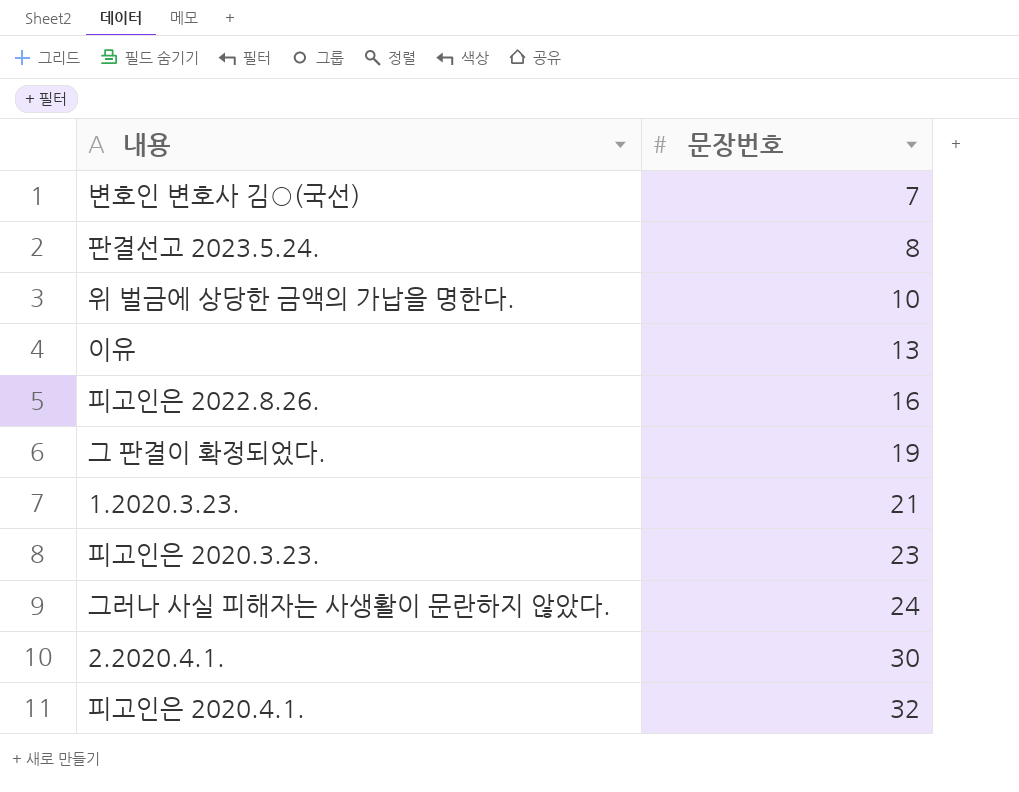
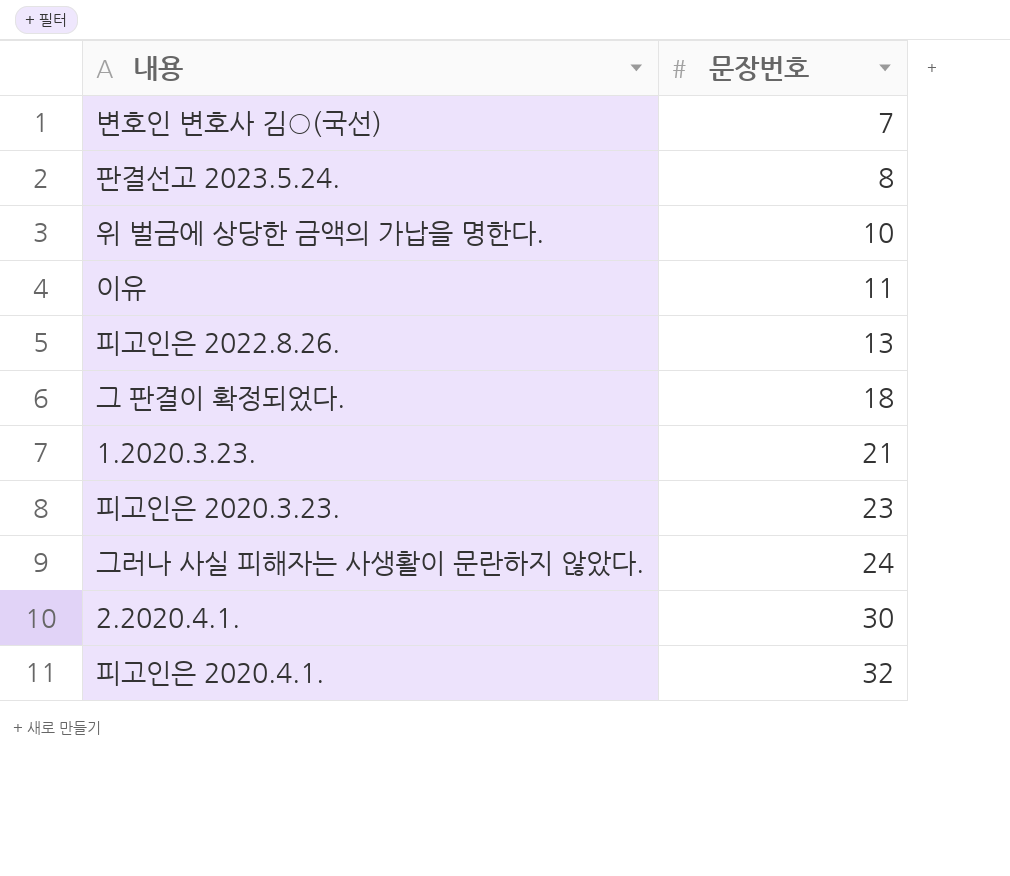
이유 | 문장번호: 13 -> 11
피고인은 2022.8.26. | 문장번호: 16 -> 13
그 판결이 확정되었다. | 문장번호: 19 -> 18

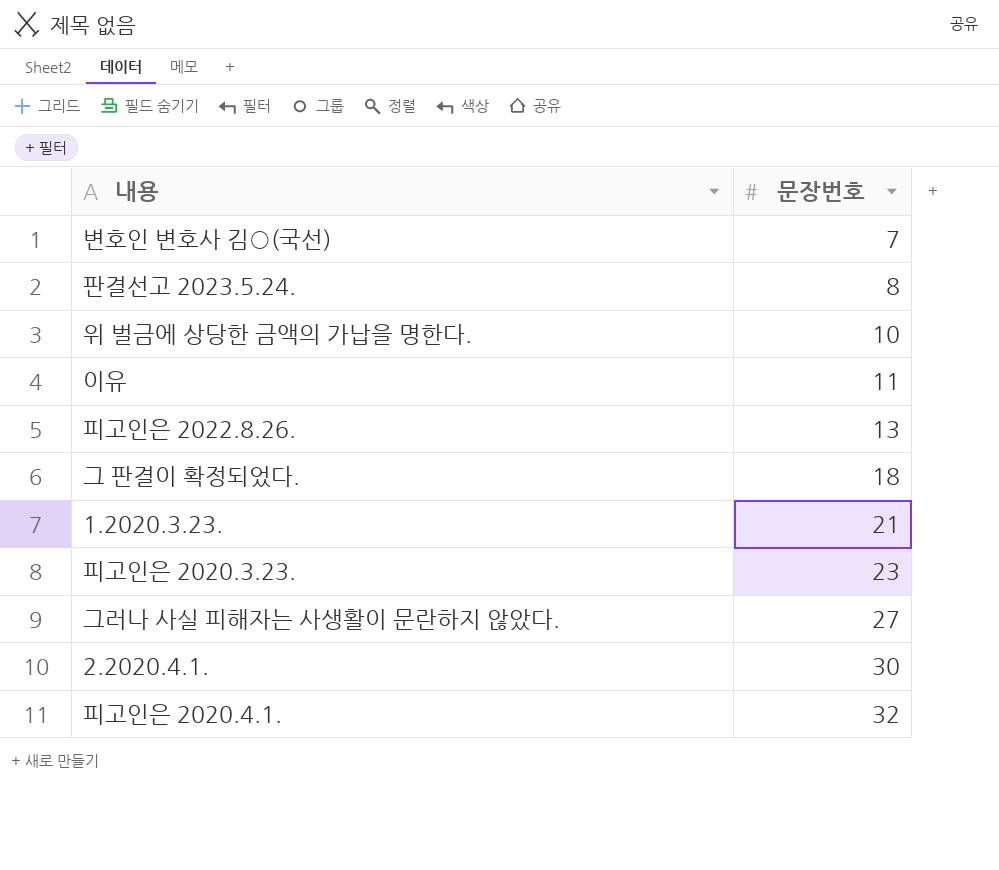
그러나 사실 피해자는 사생활이 문란하지 않았다. | 문장번호: 24 -> 27

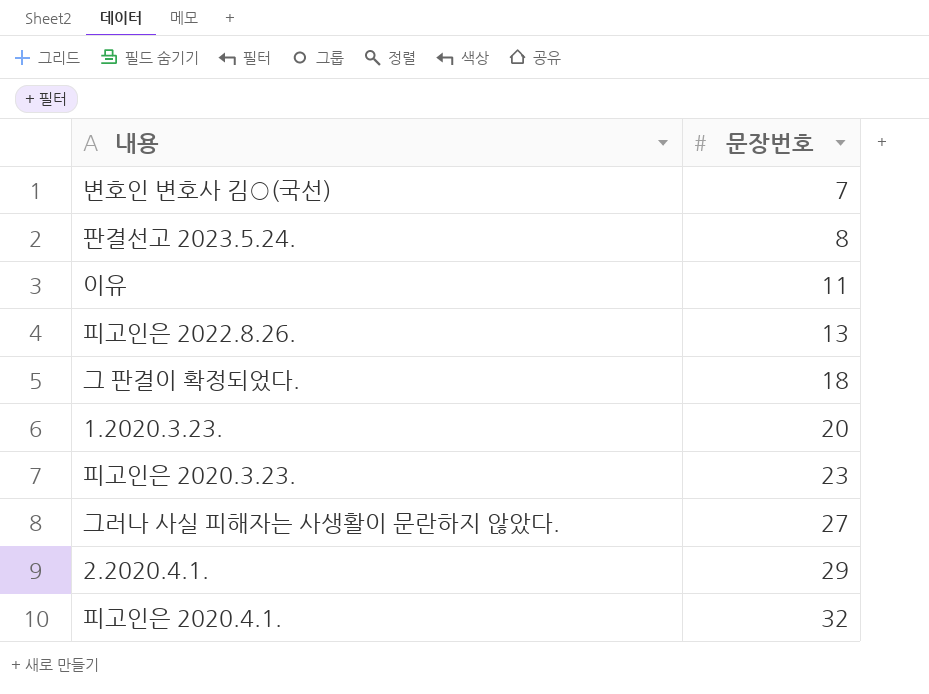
row 위 벌금에 상당한 금액의 가납을 명한다.: 10 -> none
1.2020.3.23. | 문장번호: 21 -> 20
2.2020.4.1. | 문장번호: 30 -> 29

